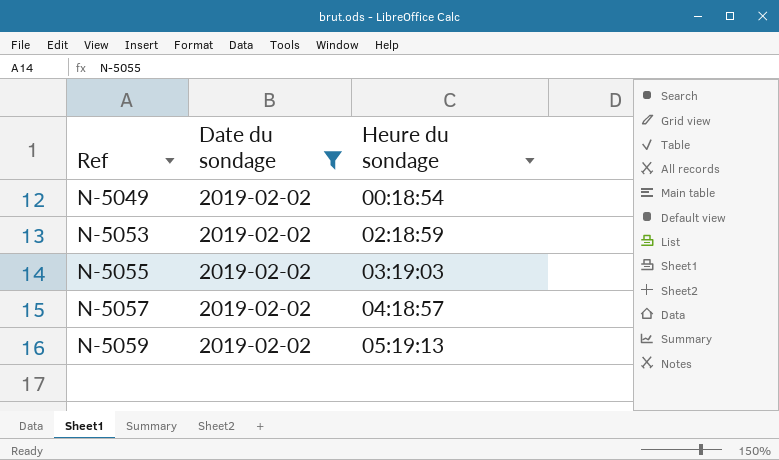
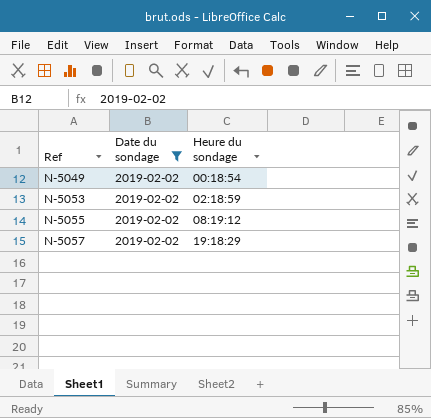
row N-5059: 2019-02-02 | 05:19:13 -> none
N-5055 | Heure du sondage: 03:19:03 -> 08:19:12
N-5057 | Heure du sondage: 04:18:57 -> 19:18:29

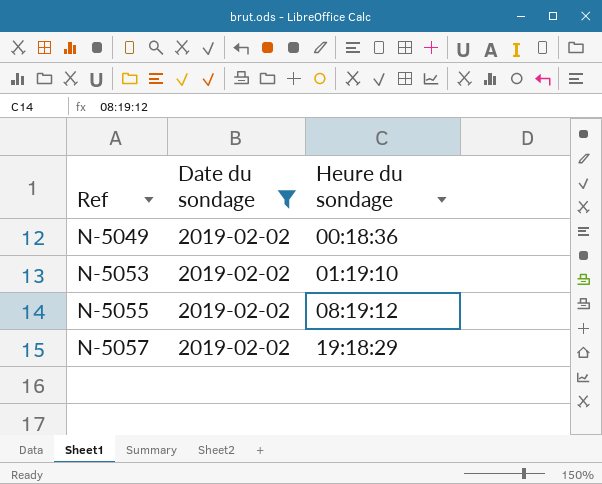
N-5049 | Heure du sondage: 00:18:54 -> 00:18:36
N-5053 | Heure du sondage: 02:18:59 -> 01:19:10

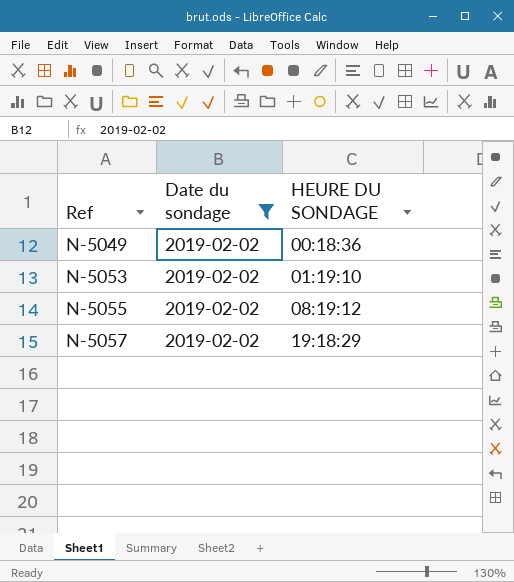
column name: Heure du sondage -> HEURE DU SONDAGE

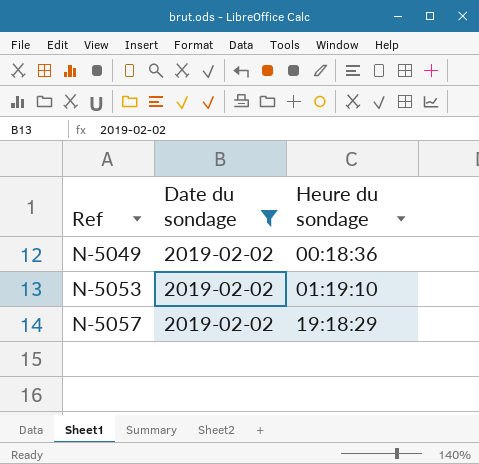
column name: HEURE DU SONDAGE -> Heure du sondage
row N-5055: 2019-02-02 | 08:19:12 -> none

